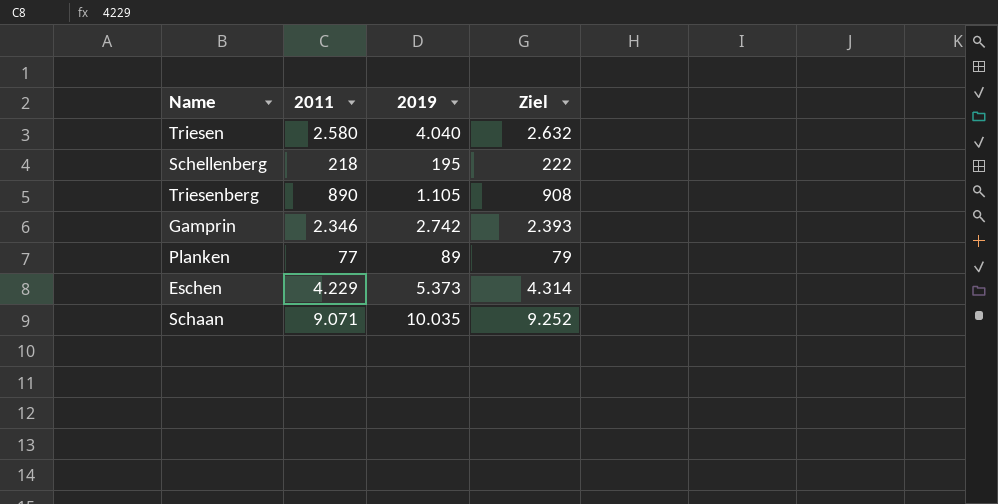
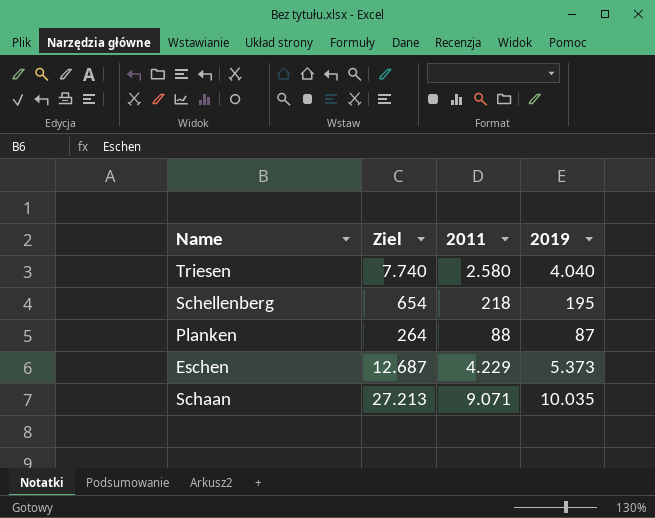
column Ziel | formula: [2011] * 1,02 -> [2011] * 3
column Ziel | position: 4 -> 2
row Triesenberg: 890 | 1.105 | 908 -> none
row Gamprin: 2.346 | 2.742 | 2.393 -> none
Planken | 2011: 77 -> 88
Planken | 2019: 89 -> 87

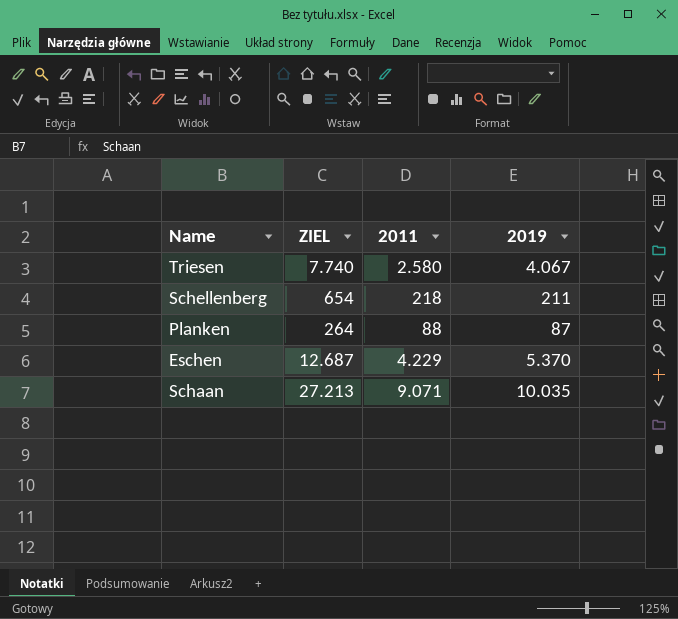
column name: Ziel -> ZIEL
Triesen | 2019: 4.040 -> 4.067
Schellenberg | 2019: 195 -> 211
Eschen | 2019: 5.373 -> 5.370

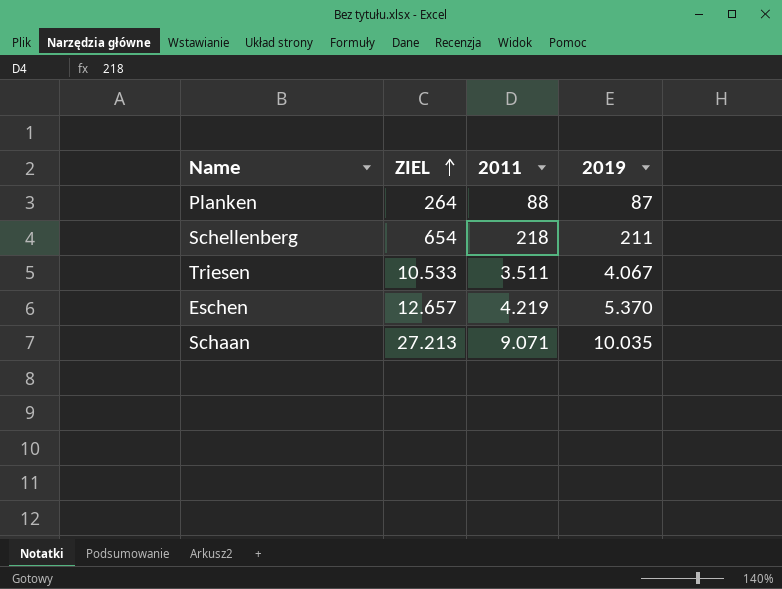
row order: none -> ZIEL ascending
Triesen | ZIEL: 7.740 -> 10.533
Triesen | 2011: 2.580 -> 3.511
Eschen | ZIEL: 12.687 -> 12.657
Eschen | 2011: 4.229 -> 4.219

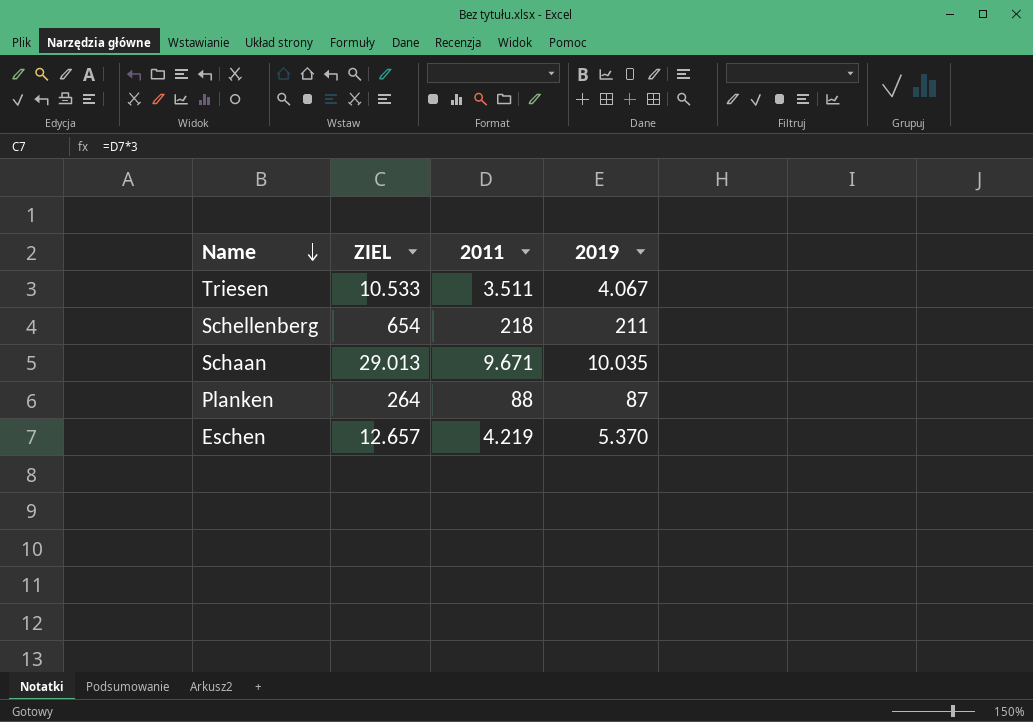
row order: ZIEL ascending -> Name descending
Schaan | ZIEL: 27.213 -> 29.013
Schaan | 2011: 9.071 -> 9.671

